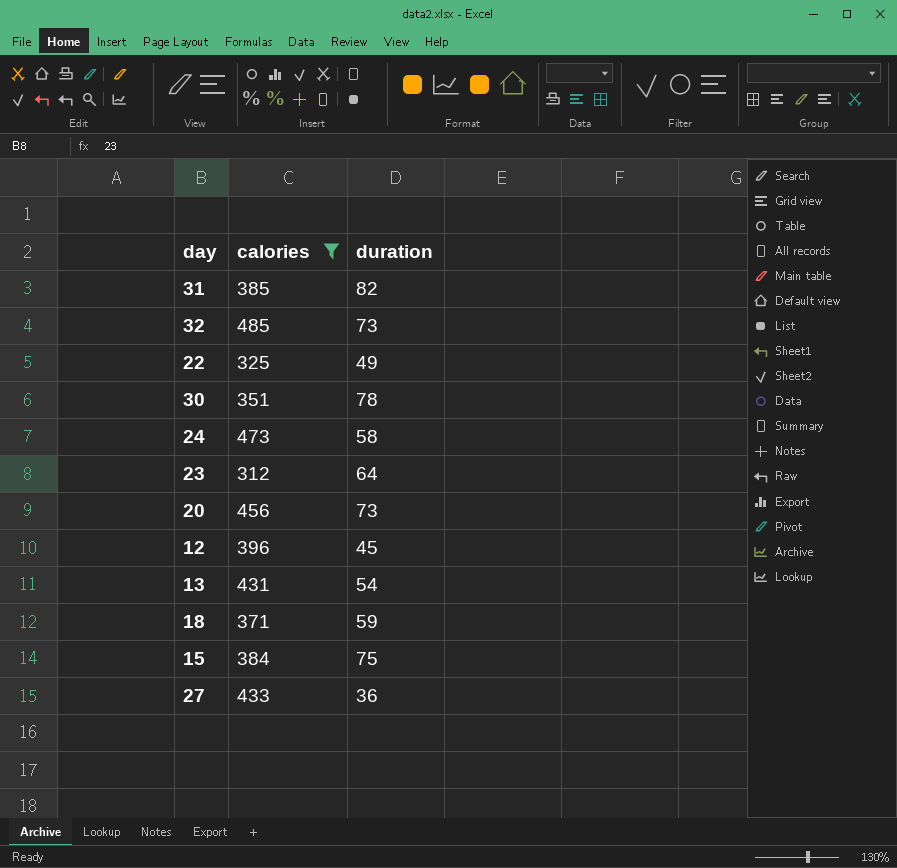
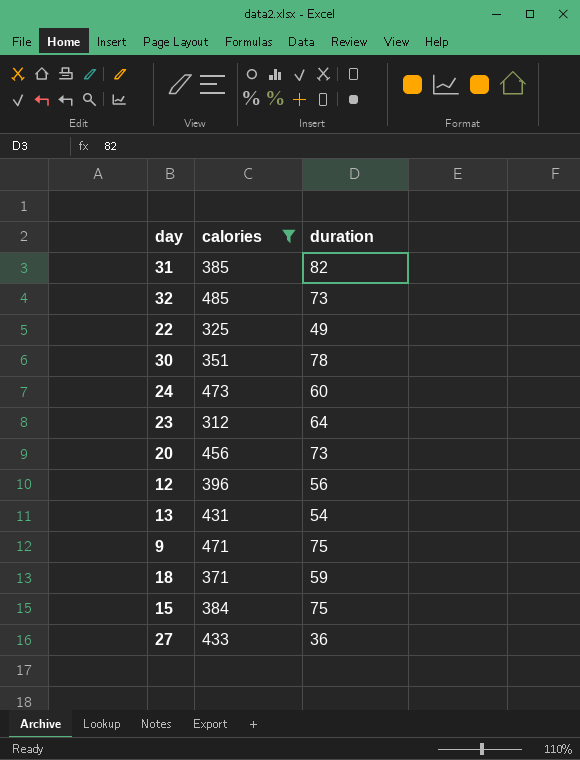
24 | duration: 58 -> 60
12 | duration: 45 -> 56
row 9: none -> 471 | 75

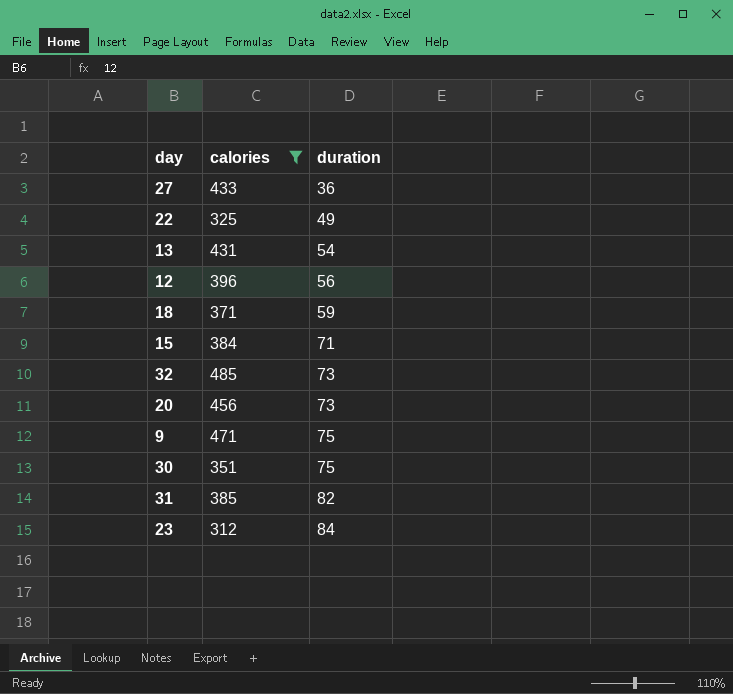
row order: none -> duration ascending
row 24: 473 | 60 -> none
15 | duration: 75 -> 71
30 | duration: 78 -> 75
23 | duration: 64 -> 84

